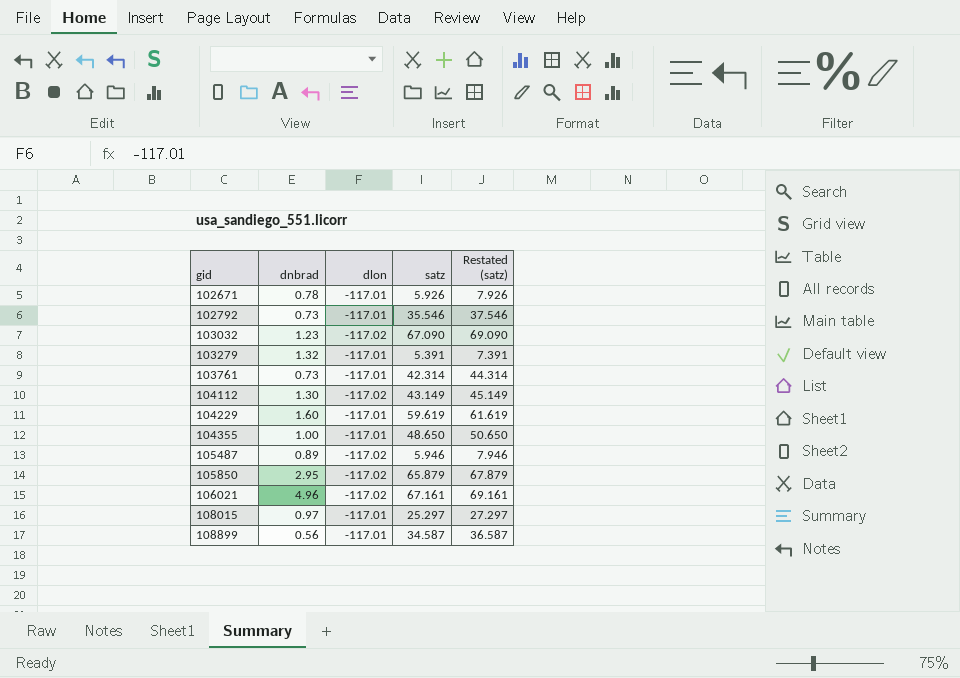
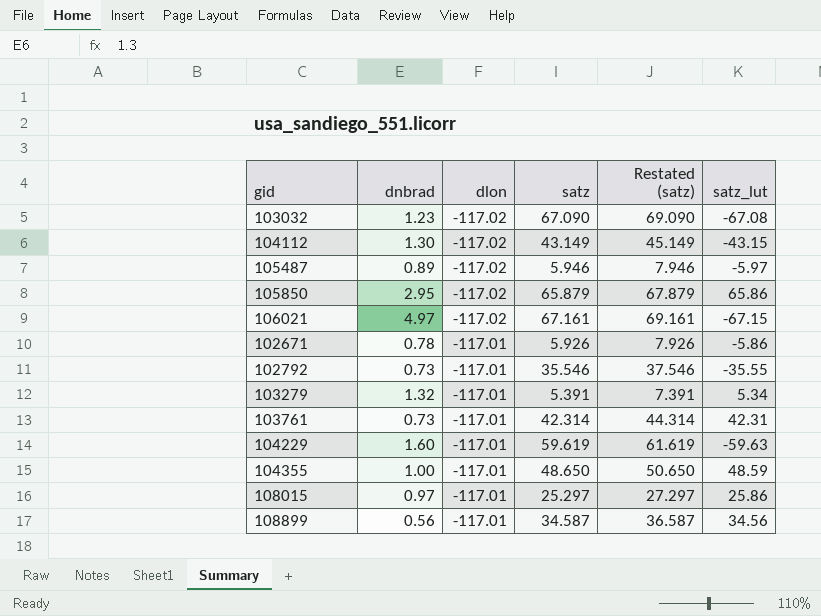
row order: gid ascending -> dlon ascending
column satz_lut | position: none -> 6
106021 | dnbrad: 4.96 -> 4.97

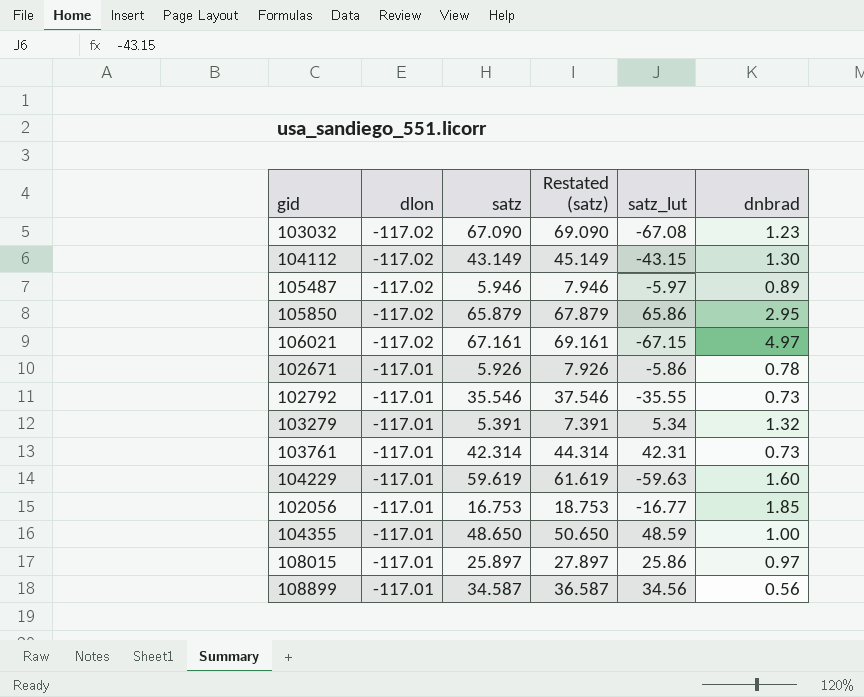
column dnbrad | position: 2 -> 6
row 102056: none -> -117.01 | 16.753 | 18.753 | -16.77 | 1.85
108015 | satz: 25.297 -> 25.897
108015 | Restated (satz): 27.297 -> 27.897

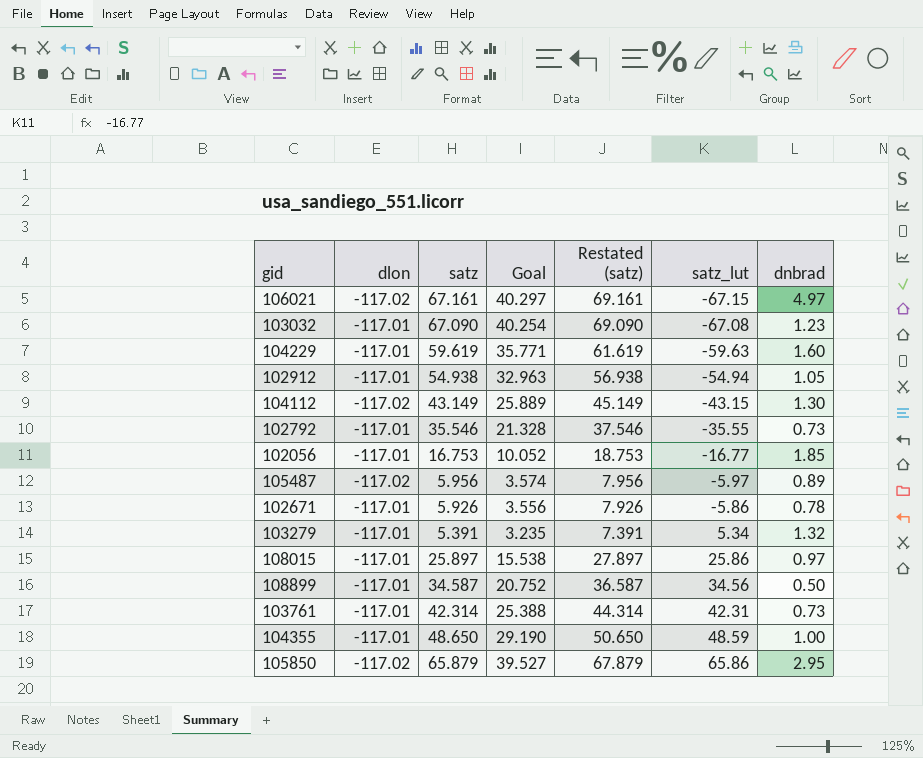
row order: dlon ascending -> satz_lut ascending
column Goal | formula: none -> [satz] * 0.6
103032 | dlon: -117.02 -> -117.01
row 102912: none -> -117.01 | 54.938 | 32.963 | 56.938 | -54.94 | 1.05
105487 | satz: 5.946 -> 5.956
105487 | Restated (satz): 7.946 -> 7.956
108899 | dnbrad: 0.56 -> 0.50

